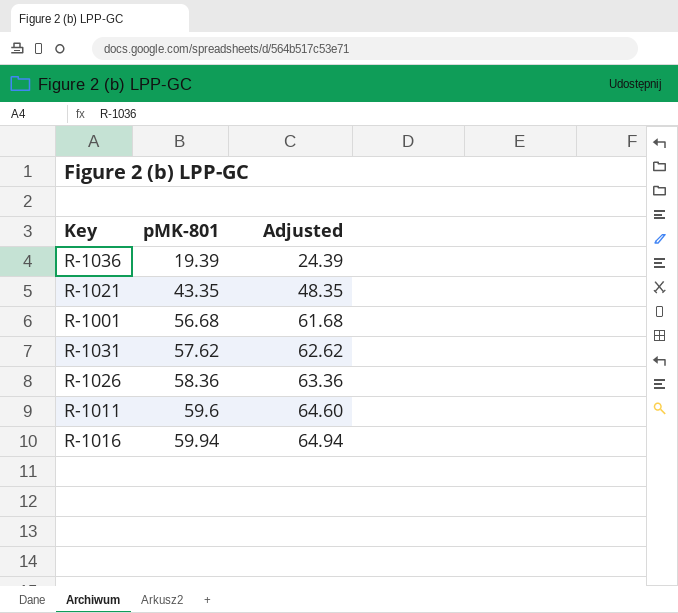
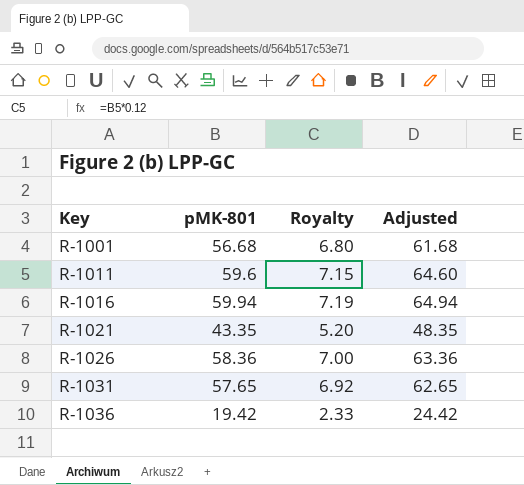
row order: pMK-801 ascending -> Key ascending
column Royalty | formula: none -> [pMK-801] * 0.12
R-1031 | pMK-801: 57.62 -> 57.65
R-1031 | Adjusted: 62.62 -> 62.65
R-1036 | pMK-801: 19.39 -> 19.42
R-1036 | Adjusted: 24.39 -> 24.42

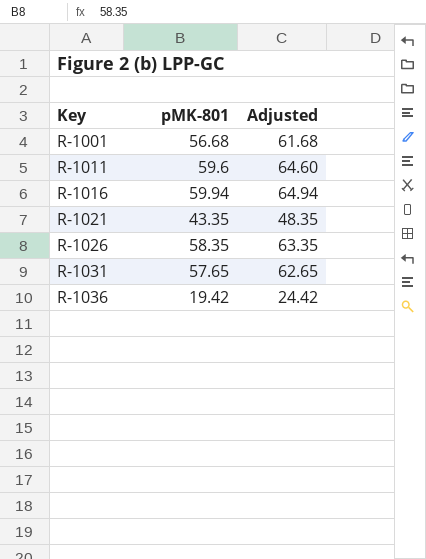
column Royalty | formula: [pMK-801] * 0.12 -> none
R-1026 | pMK-801: 58.36 -> 58.35
R-1026 | Adjusted: 63.36 -> 63.35

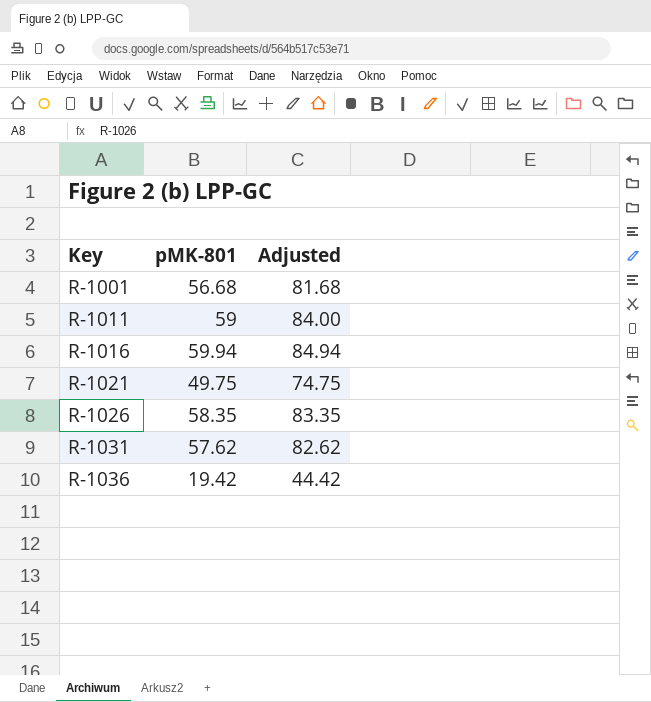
column Adjusted | formula: [pMK-801] + 5 -> [pMK-801] + 25
R-1011 | pMK-801: 59.6 -> 59
R-1021 | pMK-801: 43.35 -> 49.75
R-1031 | pMK-801: 57.65 -> 57.62

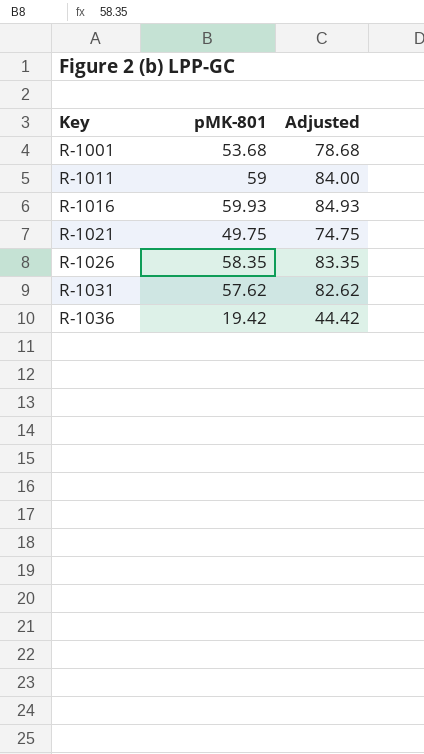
R-1001 | pMK-801: 56.68 -> 53.68
R-1001 | Adjusted: 81.68 -> 78.68
R-1016 | pMK-801: 59.94 -> 59.93
R-1016 | Adjusted: 84.94 -> 84.93

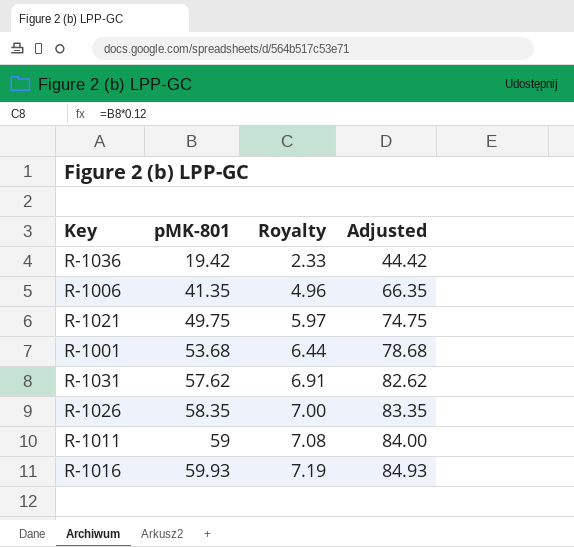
row order: Key ascending -> pMK-801 ascending
column Royalty | formula: none -> [pMK-801] * 0.12
row R-1006: none -> 41.35 | 4.96 | 66.35

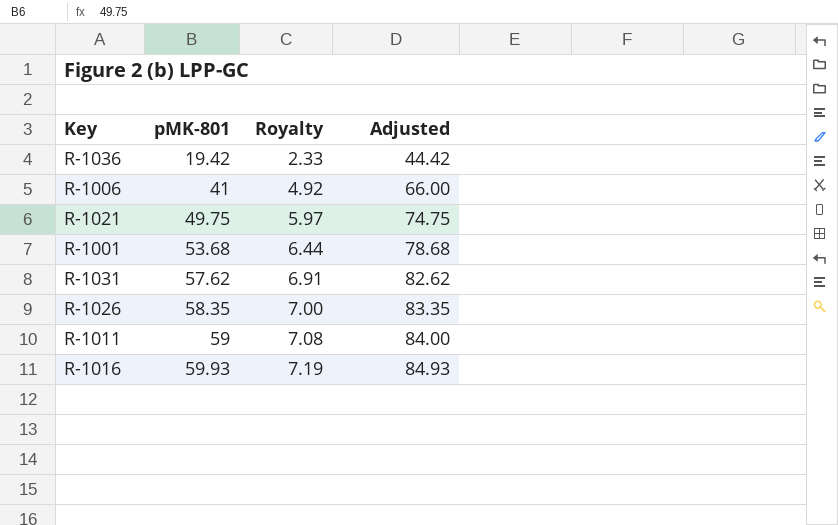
R-1006 | pMK-801: 41.35 -> 41
R-1006 | Royalty: 4.96 -> 4.92
R-1006 | Adjusted: 66.35 -> 66.00

